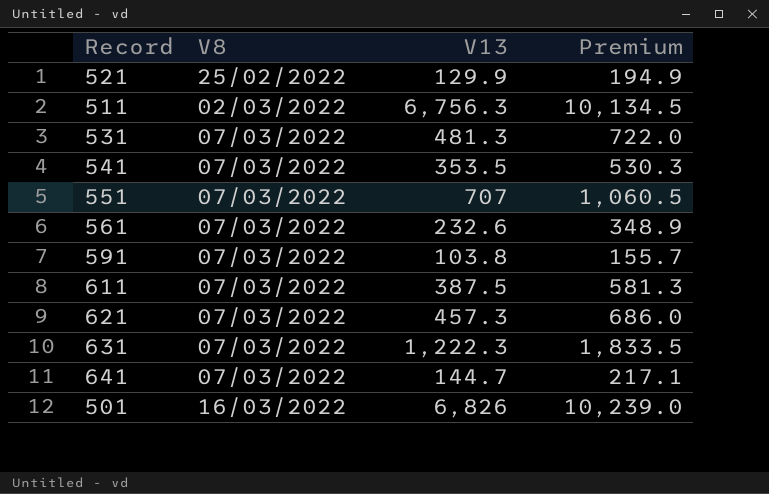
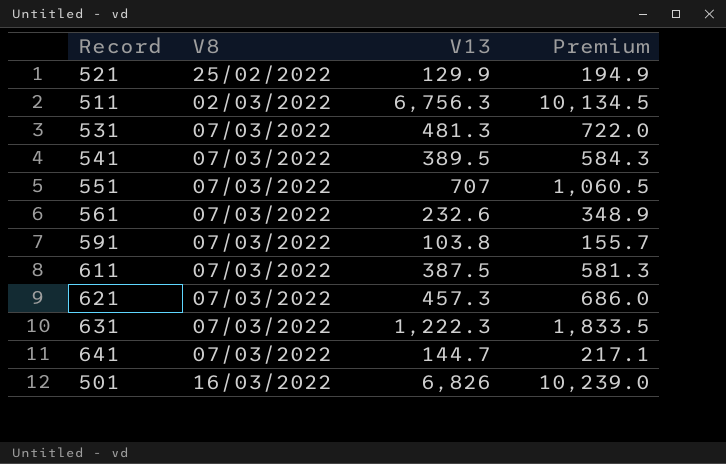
541 | V13: 353.5 -> 389.5
541 | Premium: 530.3 -> 584.3

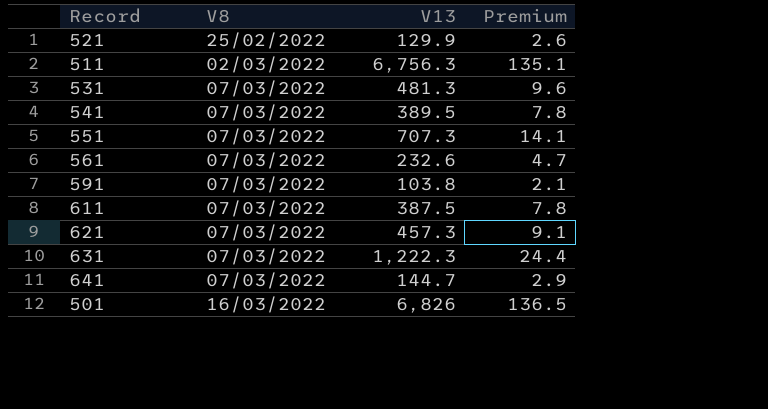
column Premium | formula: [V13] * 1.5 -> [V13] * 0.02
551 | V13: 707 -> 707.3

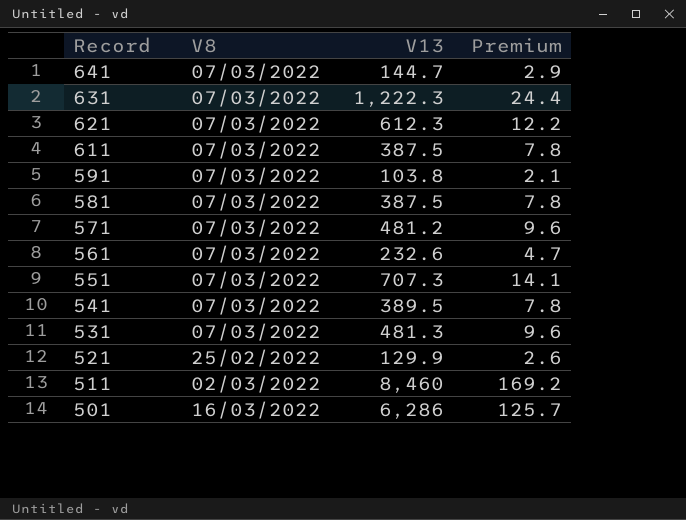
row order: V8 ascending -> Record descending
621 | V13: 457.3 -> 612.3
621 | Premium: 9.1 -> 12.2
row 581: none -> 07/03/2022 | 387.5 | 7.8
row 571: none -> 07/03/2022 | 481.2 | 9.6
511 | V13: 6,756.3 -> 8,460
511 | Premium: 135.1 -> 169.2
501 | V13: 6,826 -> 6,286
501 | Premium: 136.5 -> 125.7

